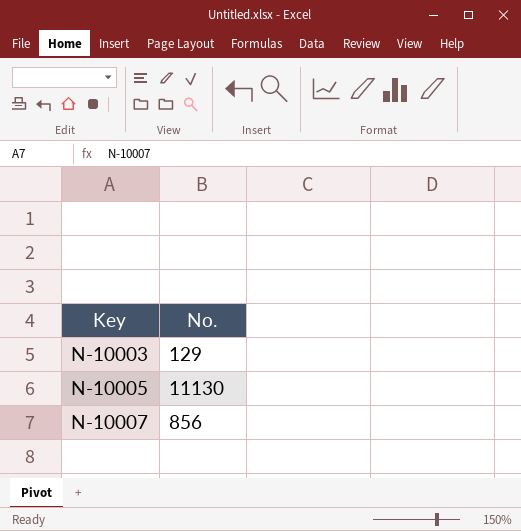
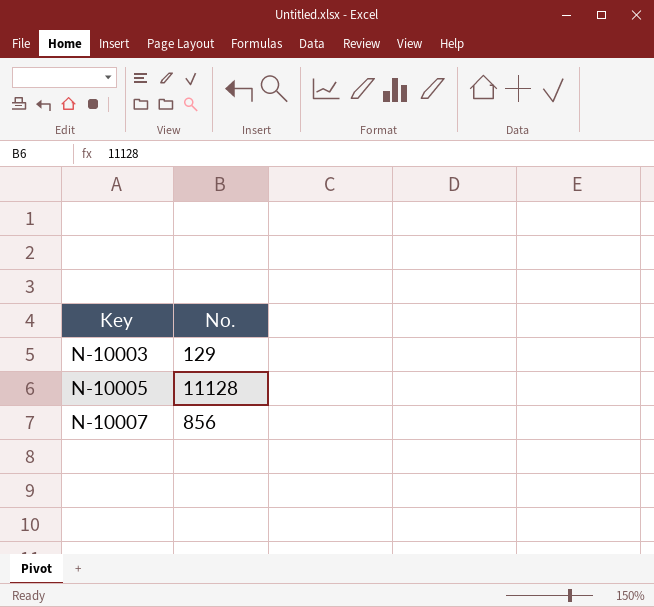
N-10005 | No.: 11130 -> 11128

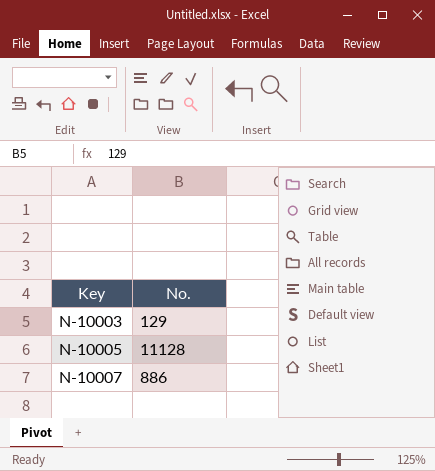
N-10007 | No.: 856 -> 886

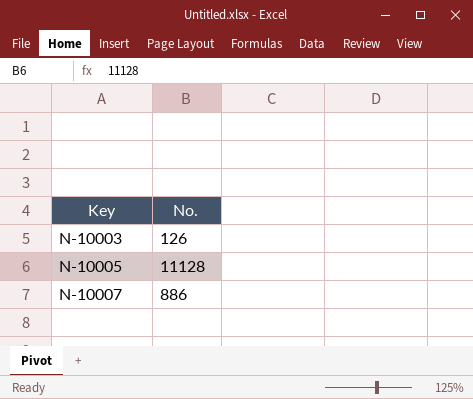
N-10003 | No.: 129 -> 126

